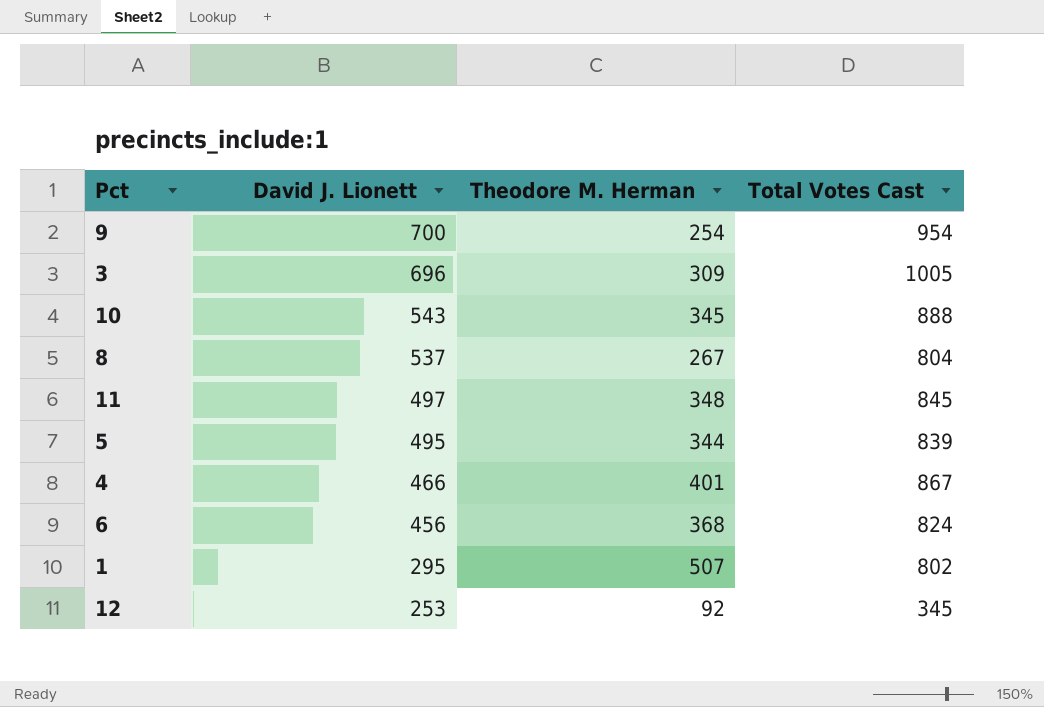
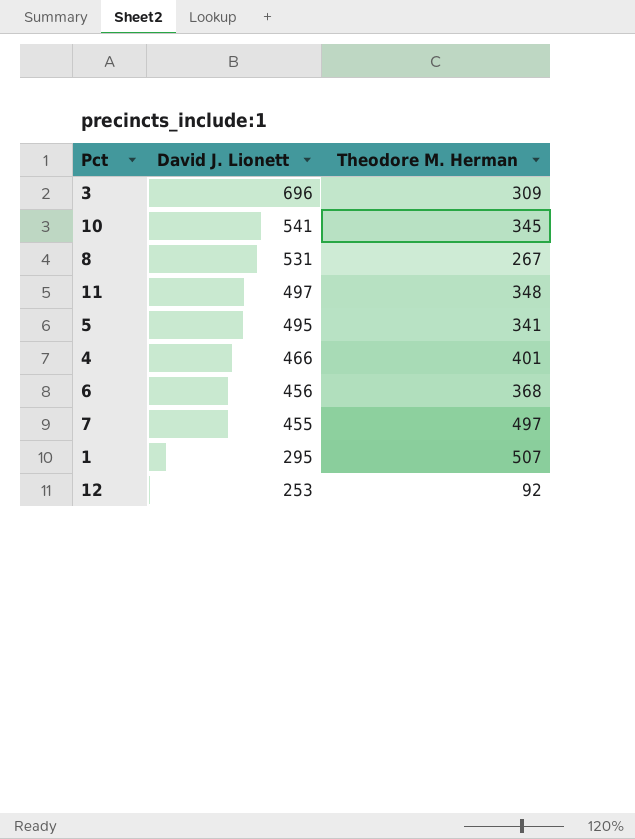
column Total Votes Cast | formula: [David J. Lionett] + [Theodore M. Herman] -> none
row 9: 700 | 254 | 954 -> none
10 | David J. Lionett: 543 -> 541
8 | David J. Lionett: 537 -> 531
5 | Theodore M. Herman: 344 -> 341
row 7: none -> 455 | 497

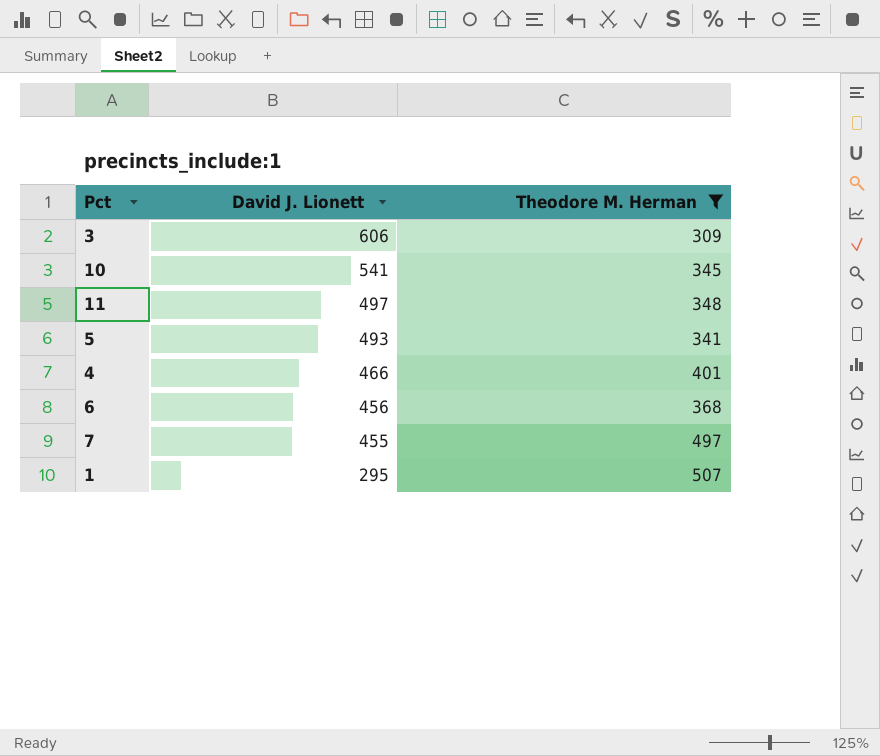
filter: none -> Theodore M. Herman >= 309
3 | David J. Lionett: 696 -> 606
5 | David J. Lionett: 495 -> 493

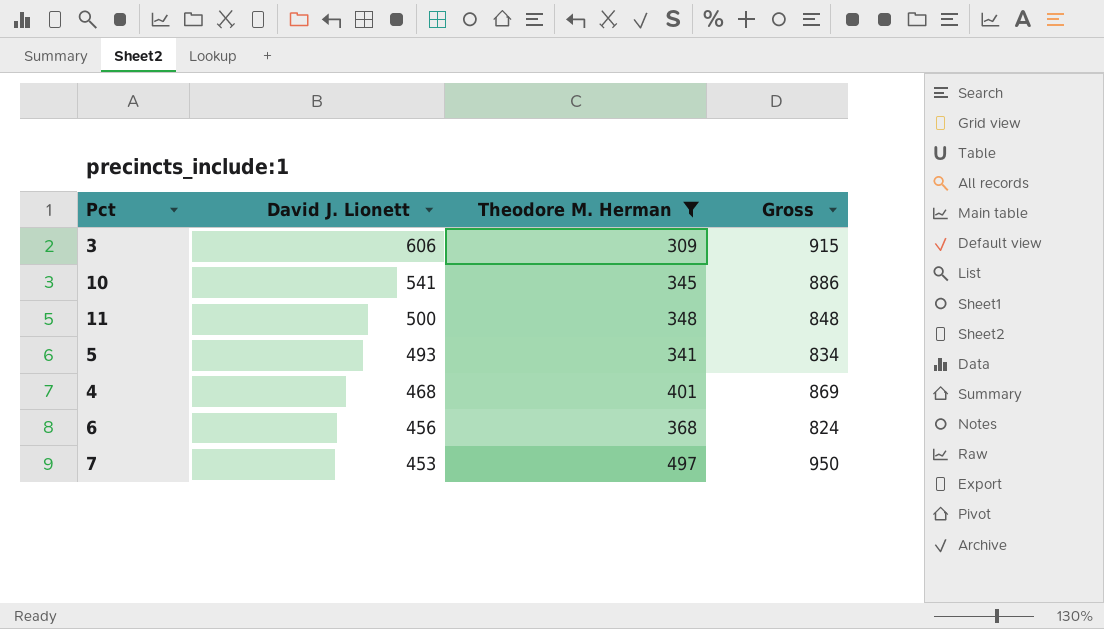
column Gross | formula: none -> [David J. Lionett] + [Theodore M. Herman]
row 1: 295 | 507 -> none
11 | David J. Lionett: 497 -> 500
4 | David J. Lionett: 466 -> 468
7 | David J. Lionett: 455 -> 453

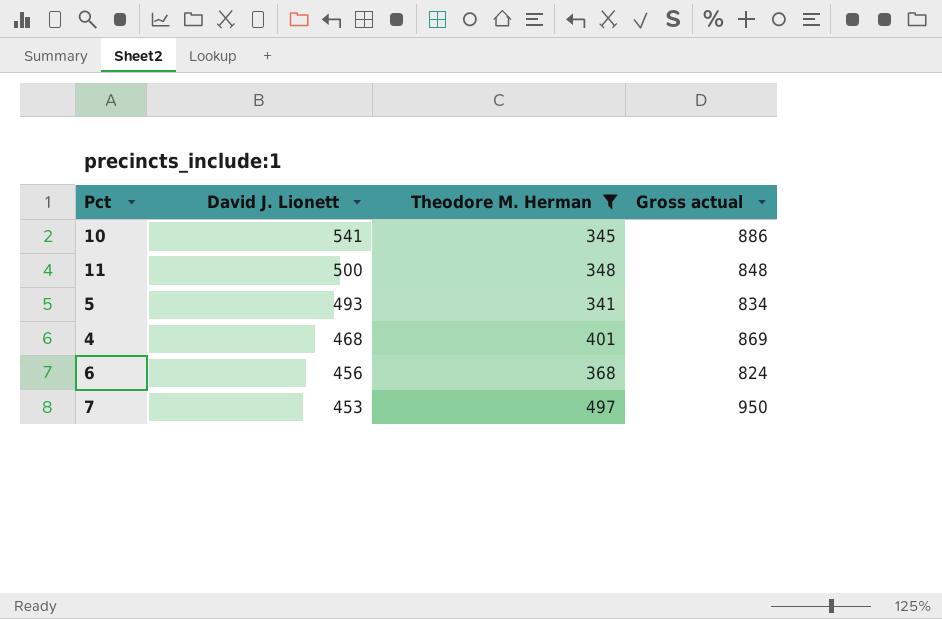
column name: Gross -> Gross actual
row 3: 606 | 309 | 915 -> none

